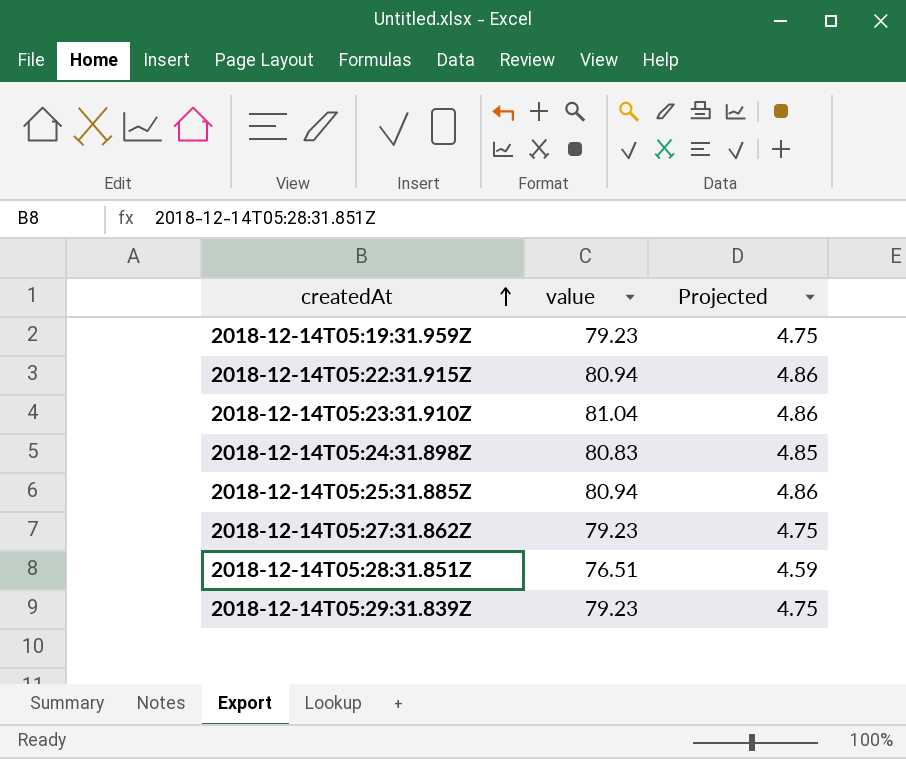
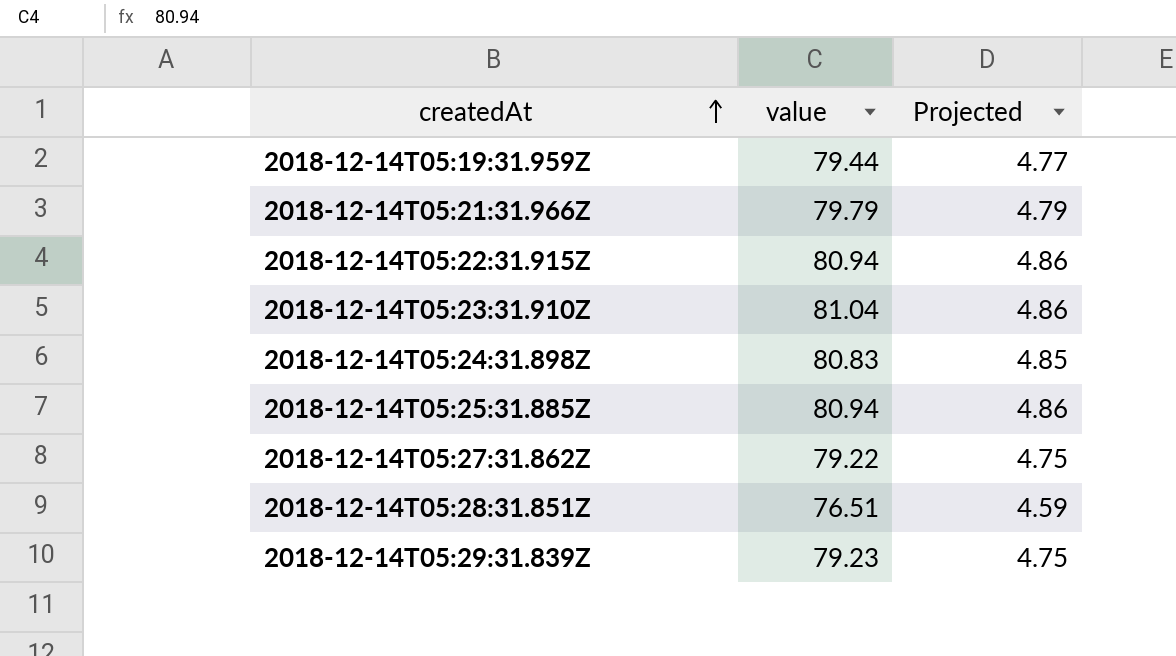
2018-12-14T05:19:31.959Z | value: 79.23 -> 79.44
2018-12-14T05:19:31.959Z | Projected: 4.75 -> 4.77
row 2018-12-14T05:21:31.966Z: none -> 79.79 | 4.79
2018-12-14T05:27:31.862Z | value: 79.23 -> 79.22

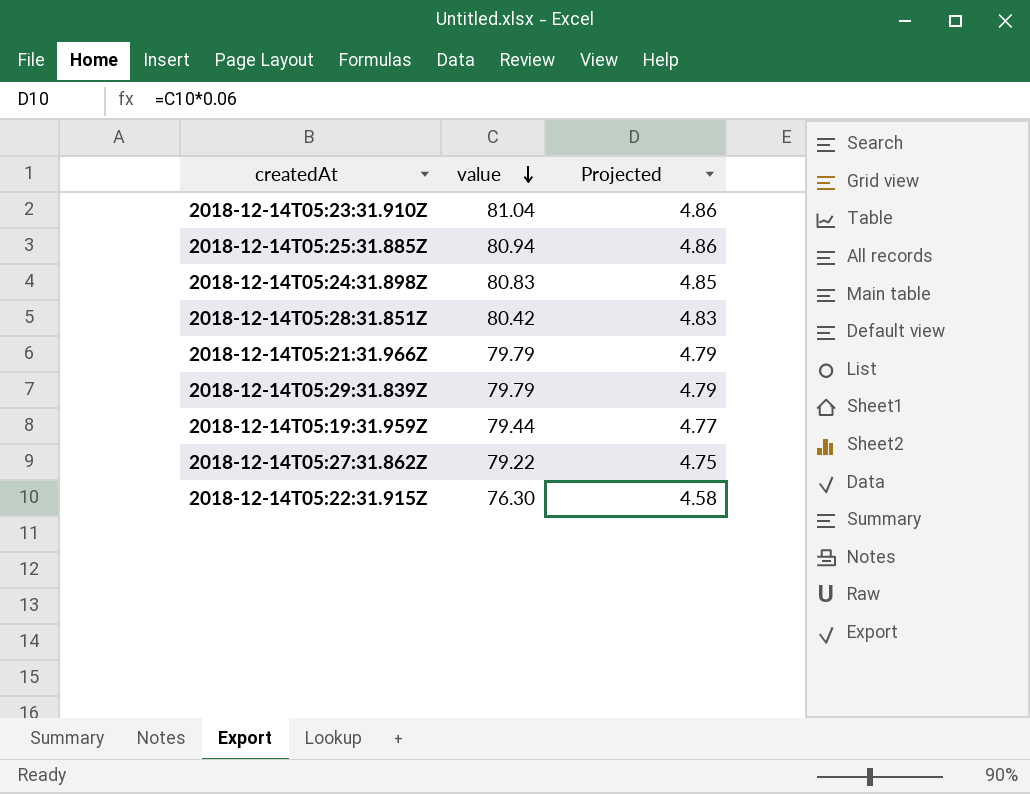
row order: createdAt ascending -> value descending
2018-12-14T05:28:31.851Z | value: 76.51 -> 80.42
2018-12-14T05:28:31.851Z | Projected: 4.59 -> 4.83
2018-12-14T05:29:31.839Z | value: 79.23 -> 79.79
2018-12-14T05:29:31.839Z | Projected: 4.75 -> 4.79
2018-12-14T05:22:31.915Z | value: 80.94 -> 76.30
2018-12-14T05:22:31.915Z | Projected: 4.86 -> 4.58

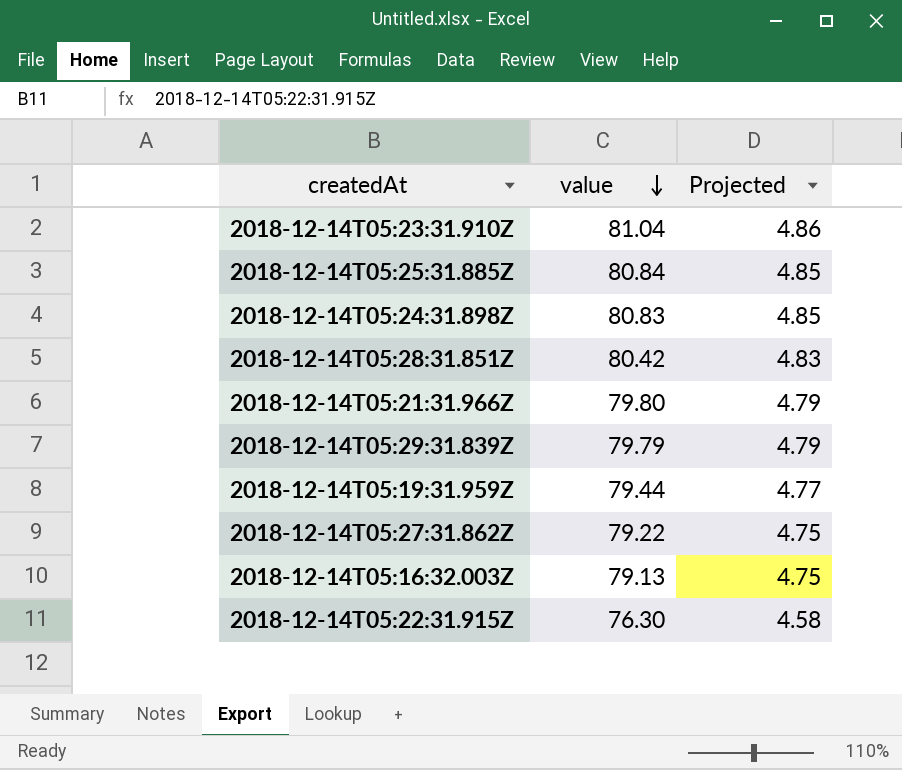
2018-12-14T05:25:31.885Z | value: 80.94 -> 80.84
2018-12-14T05:25:31.885Z | Projected: 4.86 -> 4.85
2018-12-14T05:21:31.966Z | value: 79.79 -> 79.80
row 2018-12-14T05:16:32.003Z: none -> 79.13 | 4.75

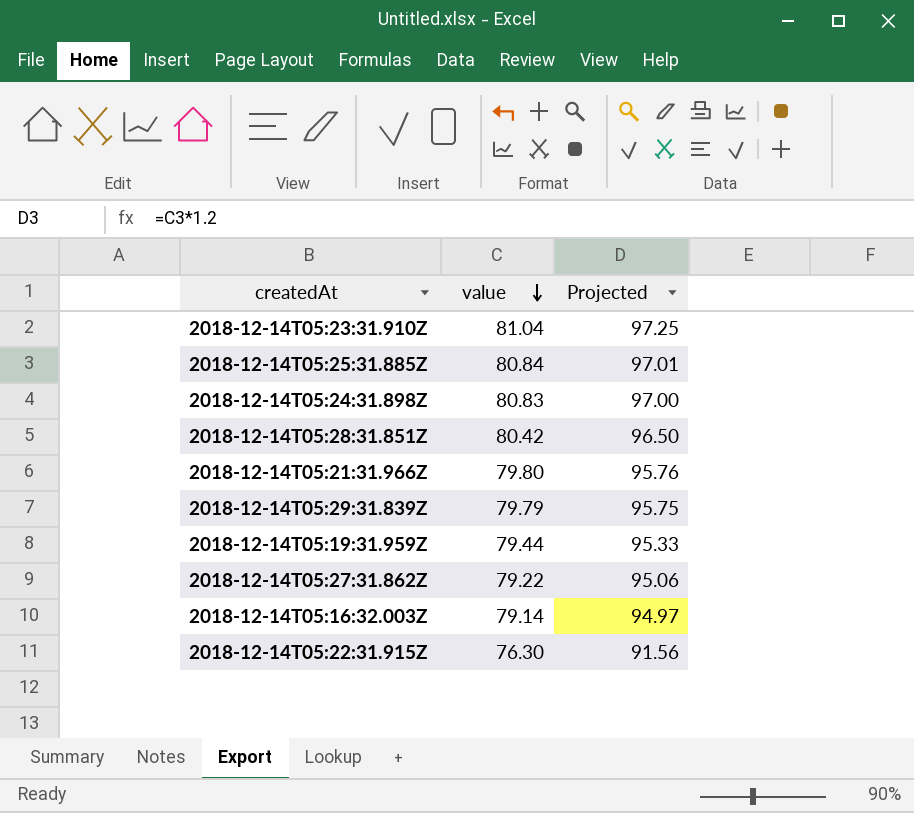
column Projected | formula: [value] * 0.06 -> [value] * 1.2
2018-12-14T05:16:32.003Z | value: 79.13 -> 79.14

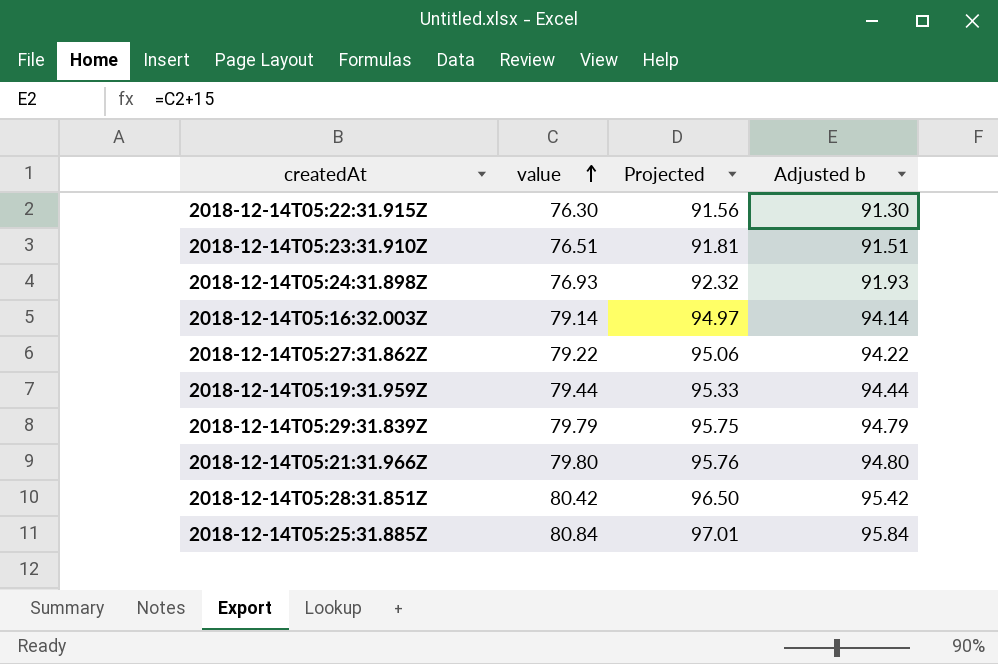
row order: value descending -> value ascending
column Adjusted b | formula: none -> [value] + 15
2018-12-14T05:23:31.910Z | value: 81.04 -> 76.51
2018-12-14T05:23:31.910Z | Projected: 97.25 -> 91.81
2018-12-14T05:24:31.898Z | value: 80.83 -> 76.93
2018-12-14T05:24:31.898Z | Projected: 97.00 -> 92.32

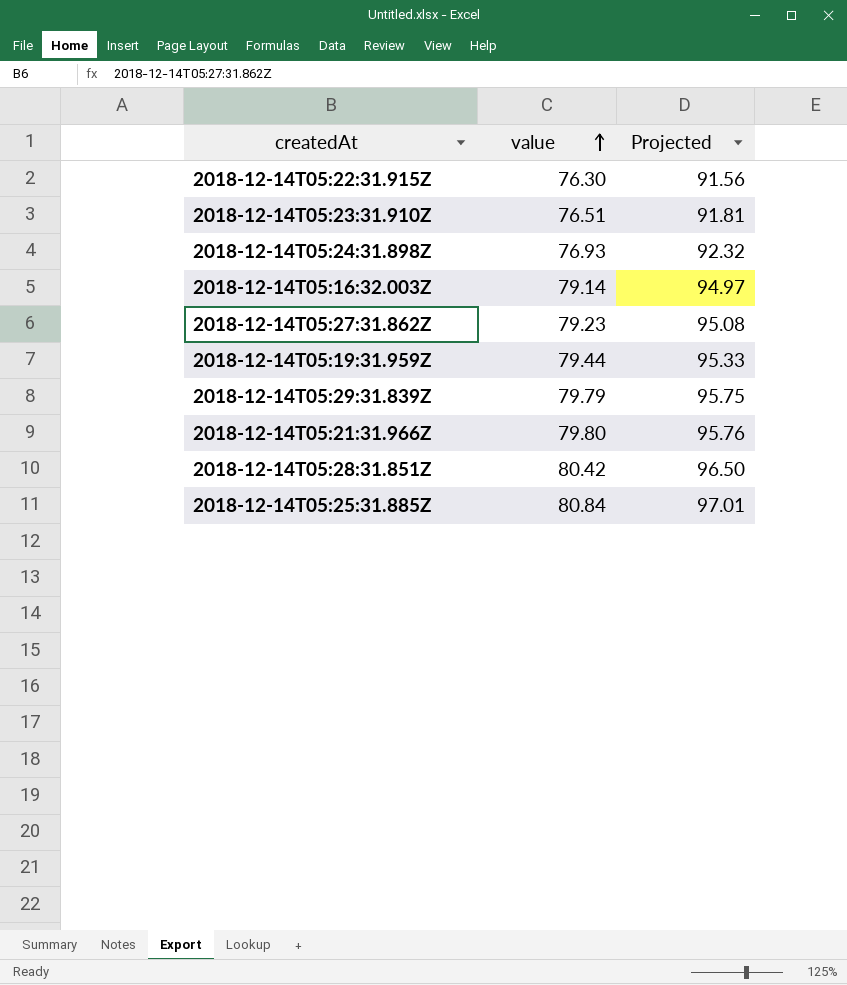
column Adjusted b | formula: [value] + 15 -> none
2018-12-14T05:27:31.862Z | value: 79.22 -> 79.23
2018-12-14T05:27:31.862Z | Projected: 95.06 -> 95.08

